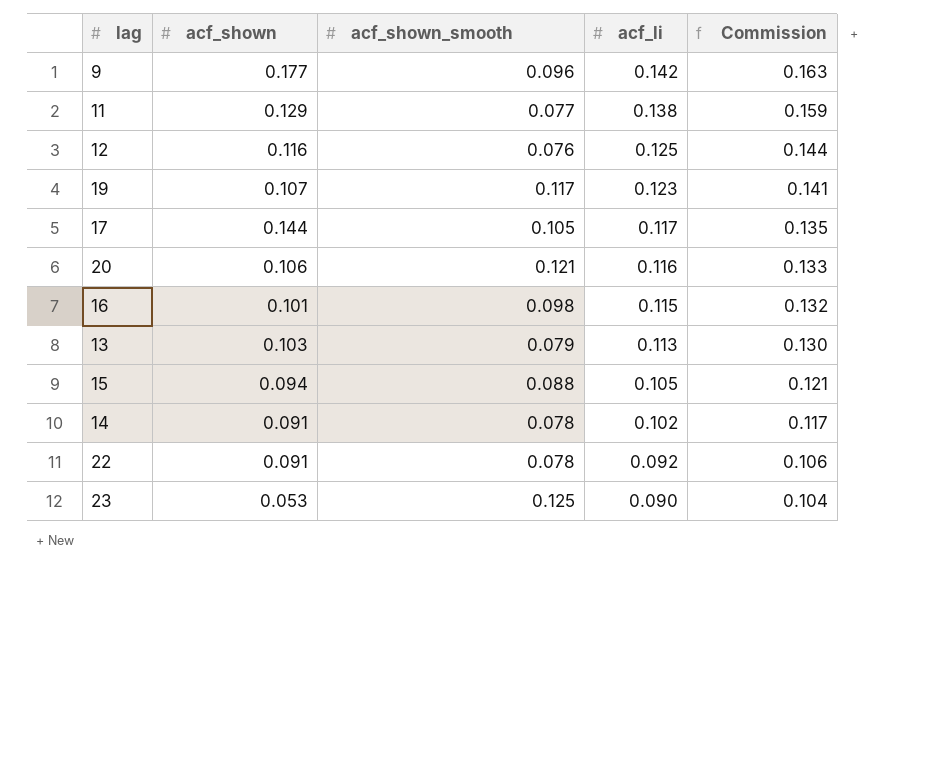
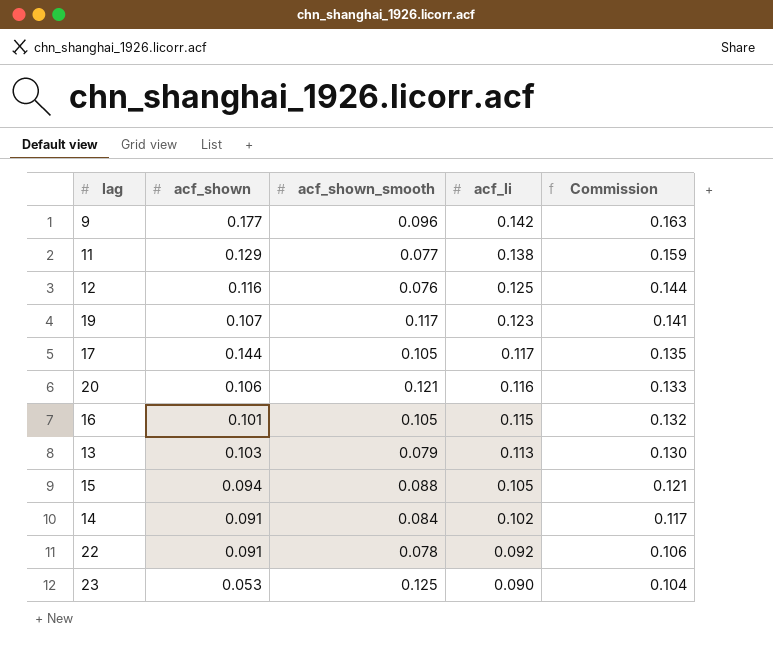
16 | acf_shown_smooth: 0.098 -> 0.105
14 | acf_shown_smooth: 0.078 -> 0.084

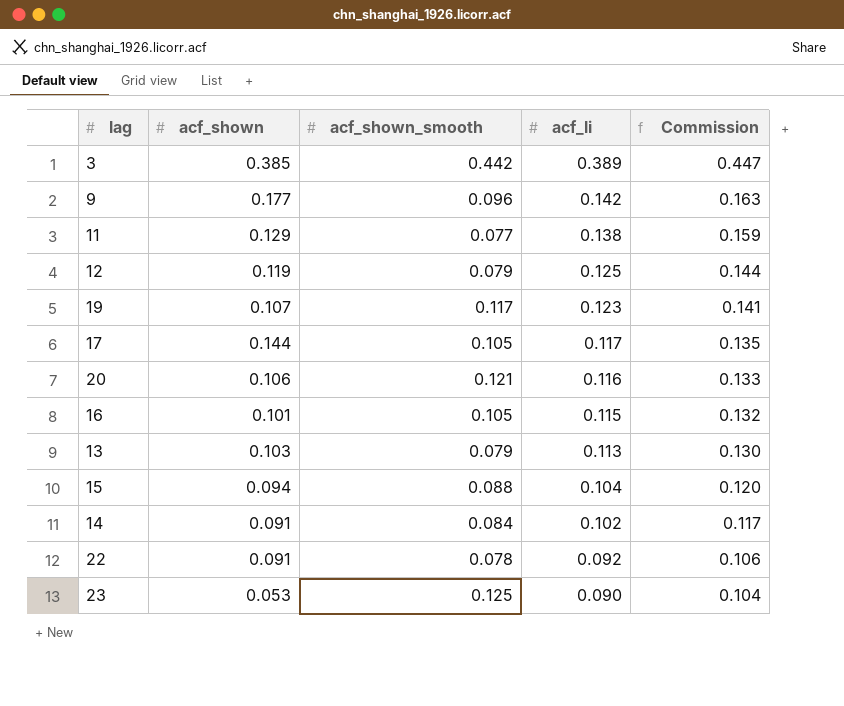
row 3: none -> 0.385 | 0.442 | 0.389 | 0.447
12 | acf_shown: 0.116 -> 0.119
12 | acf_shown_smooth: 0.076 -> 0.079
15 | acf_li: 0.105 -> 0.104
15 | Commission: 0.121 -> 0.120

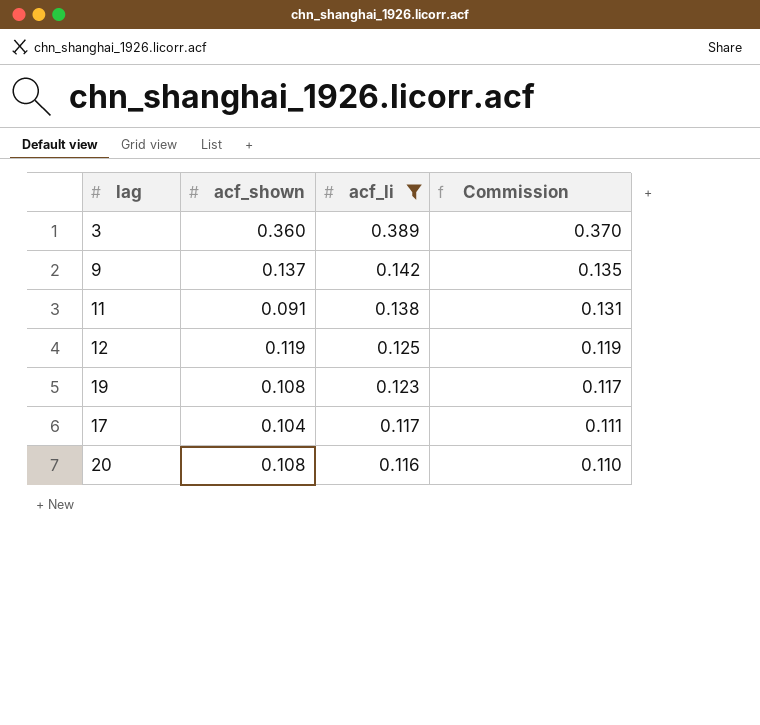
filter: none -> acf_li >= 0.116
column acf_shown_smooth | position: 3 -> none
column Commission | formula: [acf_li] * 1.15 -> [acf_li] * 0.95
3 | acf_shown: 0.385 -> 0.360
9 | acf_shown: 0.177 -> 0.137
11 | acf_shown: 0.129 -> 0.091
19 | acf_shown: 0.107 -> 0.108
17 | acf_shown: 0.144 -> 0.104
20 | acf_shown: 0.106 -> 0.108

